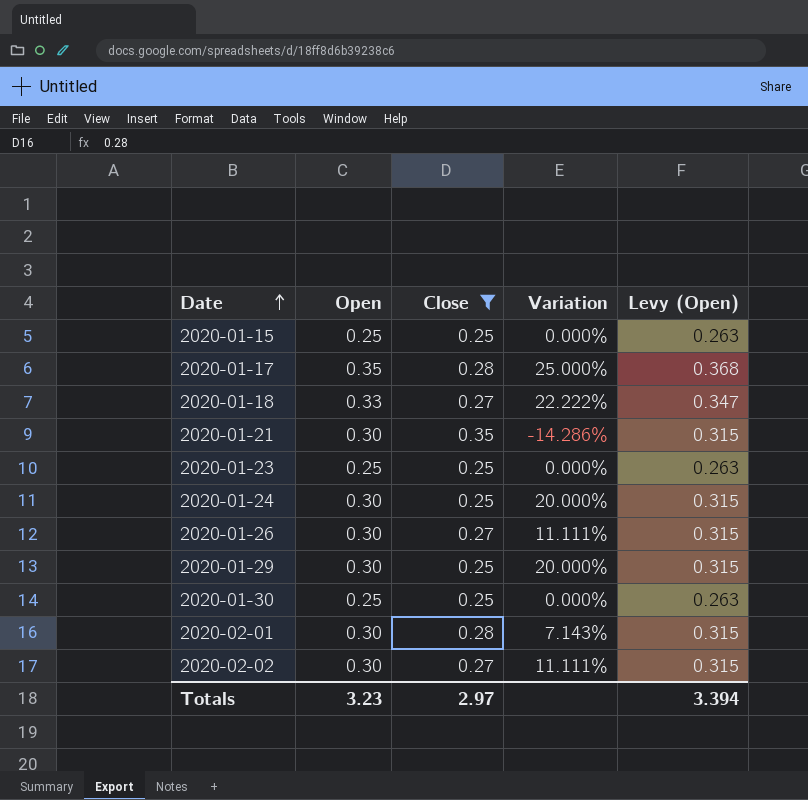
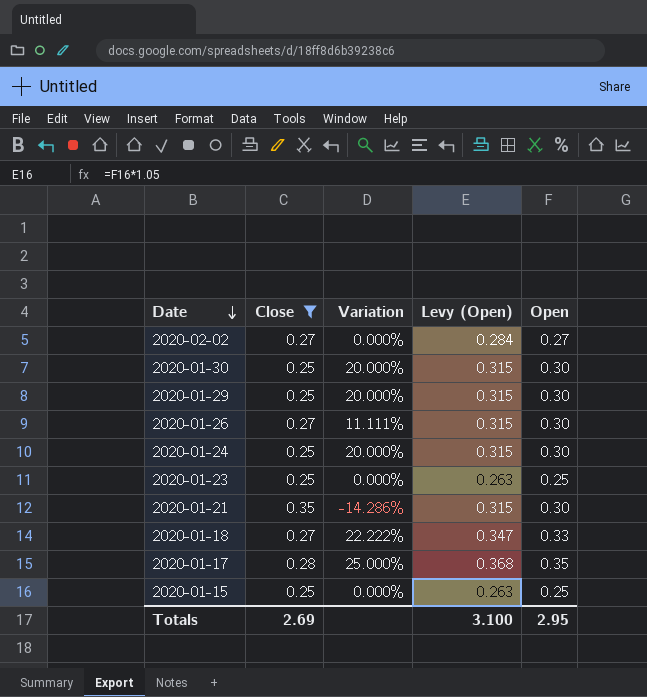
row order: Date ascending -> Date descending
column Open | position: 2 -> 5
row 2020-02-01: 0.30 | 0.28 | 7.143% | 0.315 -> none
2020-02-02 | Variation: 11.111% -> 0.000%
2020-02-02 | Levy (Open): 0.315 -> 0.284
2020-02-02 | Open: 0.30 -> 0.27
2020-01-30 | Variation: 0.000% -> 20.000%
2020-01-30 | Levy (Open): 0.263 -> 0.315
2020-01-30 | Open: 0.25 -> 0.30
Totals | Close: 2.97 -> 2.69
Totals | Levy (Open): 3.394 -> 3.100
Totals | Open: 3.23 -> 2.95

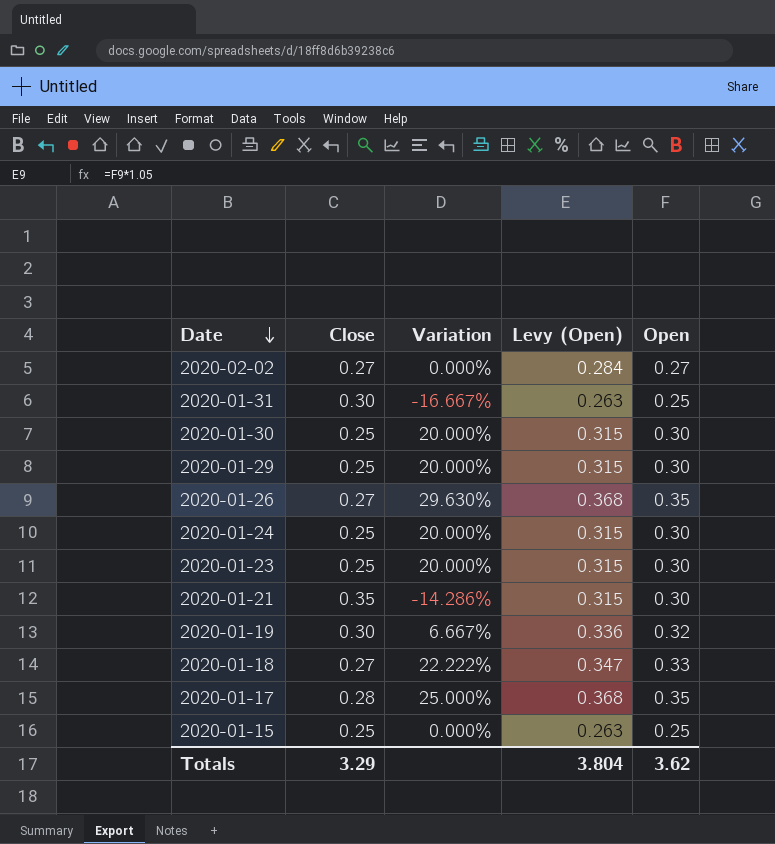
filter: Close != 0.30 -> none
2020-01-26 | Variation: 11.111% -> 29.630%
2020-01-26 | Levy (Open): 0.315 -> 0.368
2020-01-26 | Open: 0.30 -> 0.35
2020-01-23 | Variation: 0.000% -> 20.000%
2020-01-23 | Levy (Open): 0.263 -> 0.315
2020-01-23 | Open: 0.25 -> 0.30
Totals | Close: 2.69 -> 3.29
Totals | Levy (Open): 3.100 -> 3.804
Totals | Open: 2.95 -> 3.62

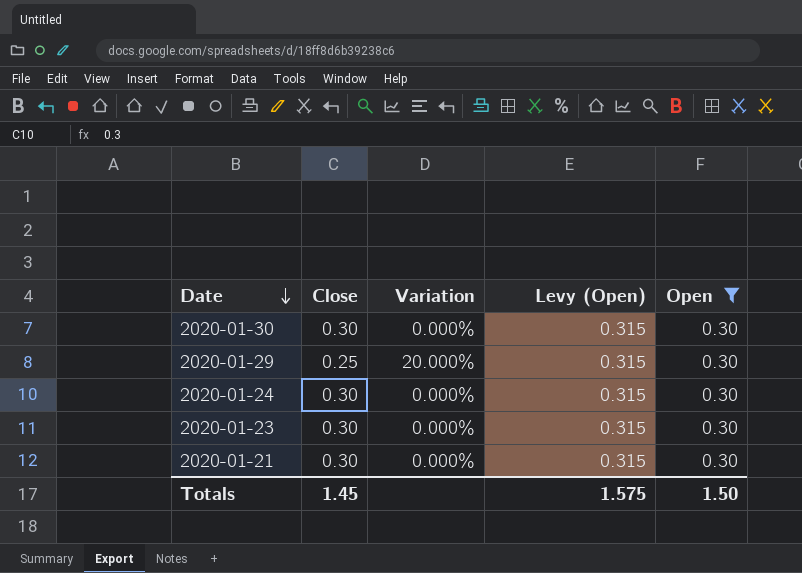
filter: none -> Open = 0.30
2020-01-30 | Close: 0.25 -> 0.30
2020-01-30 | Variation: 20.000% -> 0.000%
2020-01-24 | Close: 0.25 -> 0.30
2020-01-24 | Variation: 20.000% -> 0.000%
2020-01-23 | Close: 0.25 -> 0.30
2020-01-23 | Variation: 20.000% -> 0.000%
2020-01-21 | Close: 0.35 -> 0.30
2020-01-21 | Variation: -14.286% -> 0.000%
Totals | Close: 3.29 -> 1.45
Totals | Levy (Open): 3.804 -> 1.575
Totals | Open: 3.62 -> 1.50

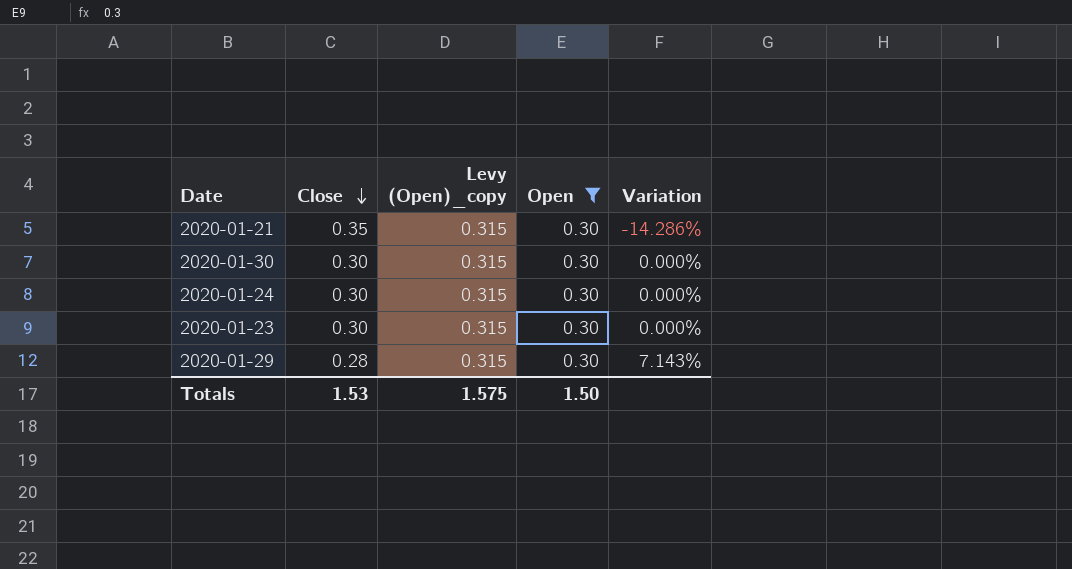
row order: Date descending -> Close descending
column name: Levy (Open) -> Levy (Open)_copy
column Variation | position: 3 -> 5
2020-01-21 | Close: 0.30 -> 0.35
2020-01-21 | Variation: 0.000% -> -14.286%
2020-01-29 | Close: 0.25 -> 0.28
2020-01-29 | Variation: 20.000% -> 7.143%
Totals | Close: 1.45 -> 1.53

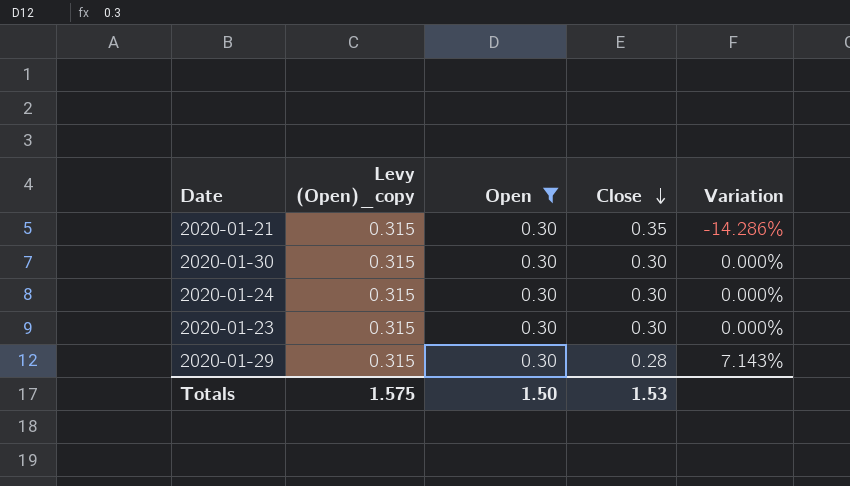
column Close | position: 2 -> 4

